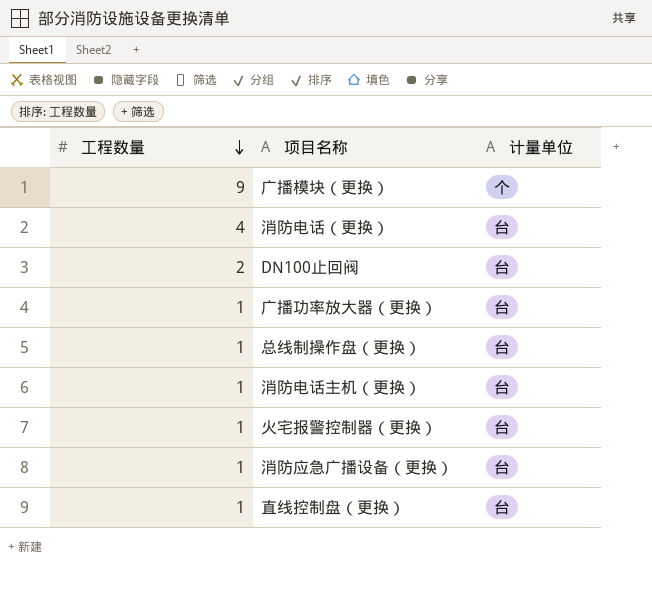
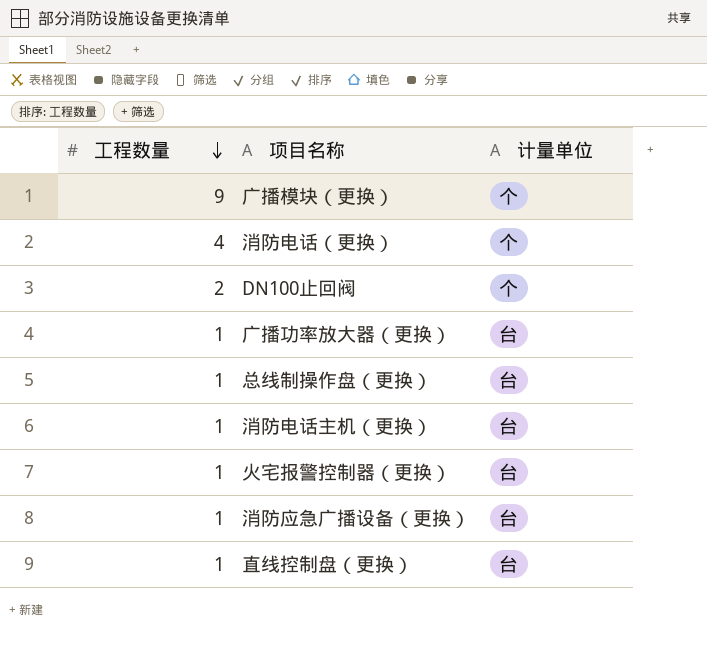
消防电话（更换） | 计量单位: 台 -> 个
DN100止回阀 | 计量单位: 台 -> 个

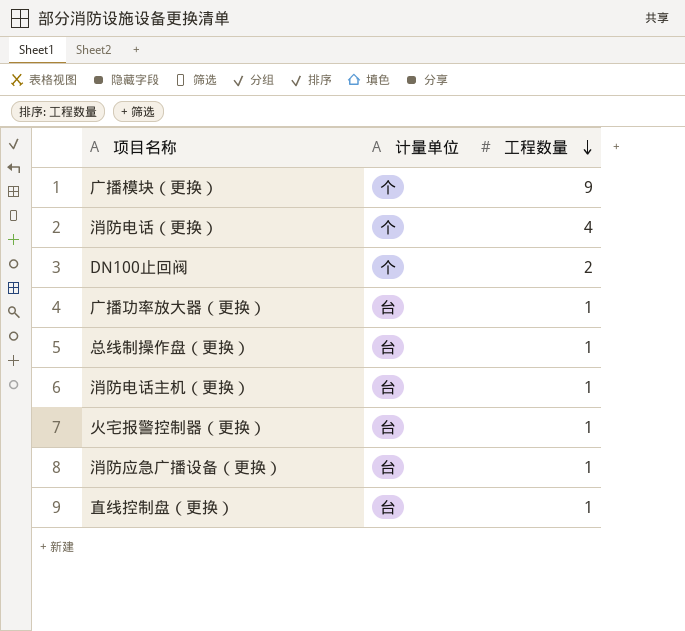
column 工程数量 | position: 1 -> 3

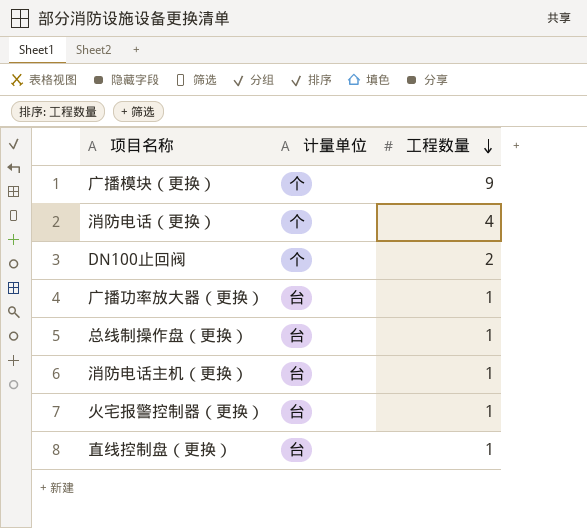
row 消防应急广播设备（更换）: 台 | 1 -> none

